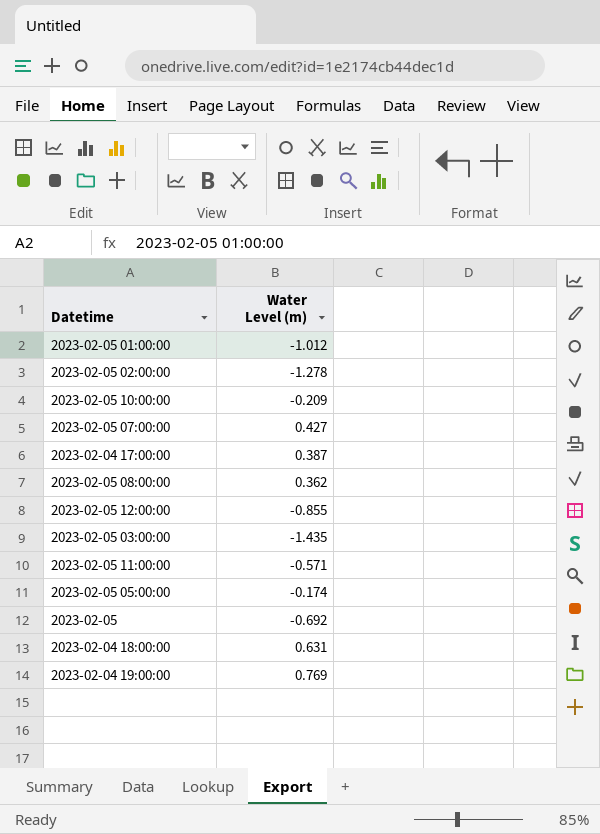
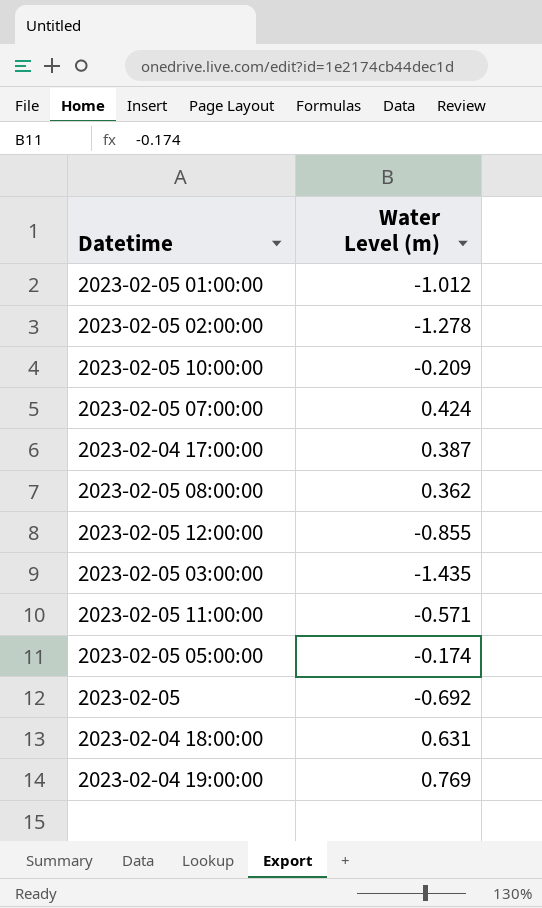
2023-02-05 07:00:00 | Water Level (m): 0.427 -> 0.424

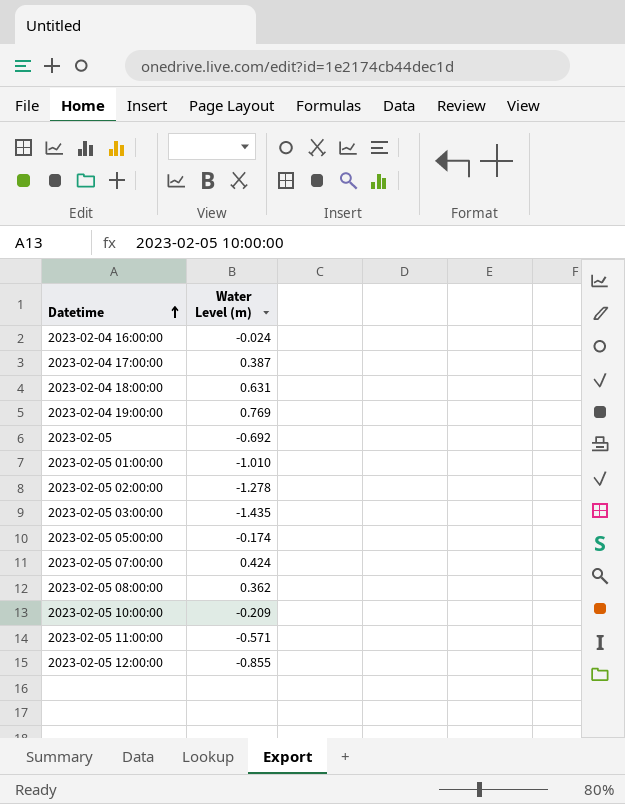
row order: none -> Datetime ascending
row 2023-02-04 16:00:00: none -> -0.024
2023-02-05 01:00:00 | Water Level (m): -1.012 -> -1.010

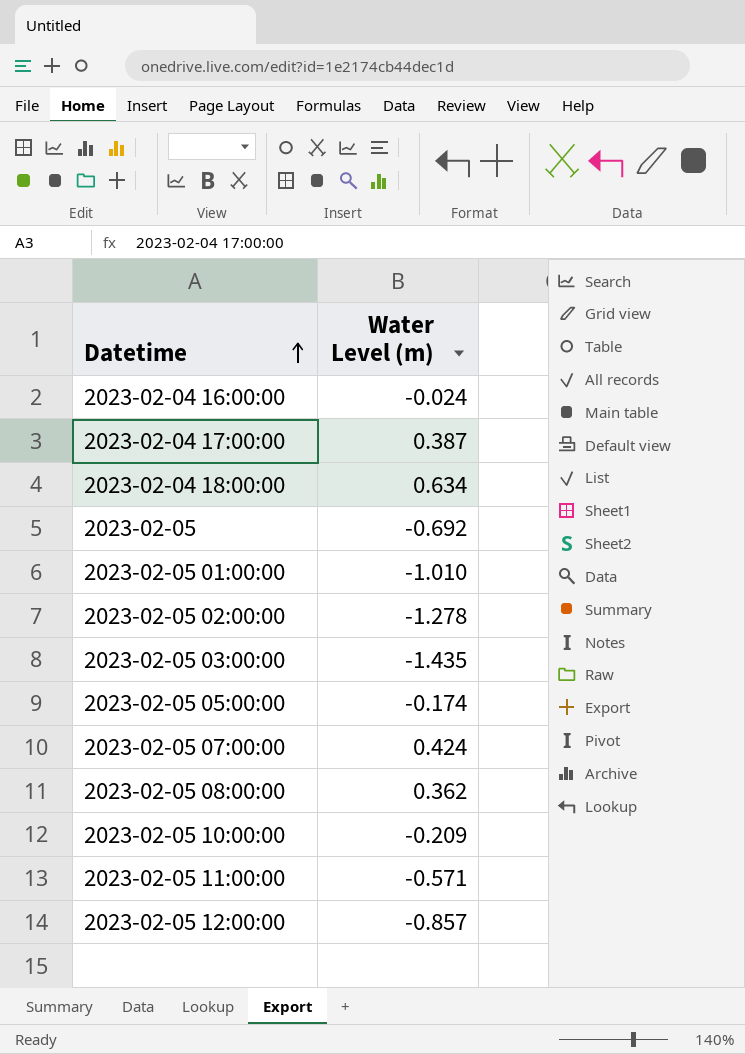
row 2023-02-04 19:00:00: 0.769 -> none
2023-02-04 18:00:00 | Water Level (m): 0.631 -> 0.634
2023-02-05 12:00:00 | Water Level (m): -0.855 -> -0.857

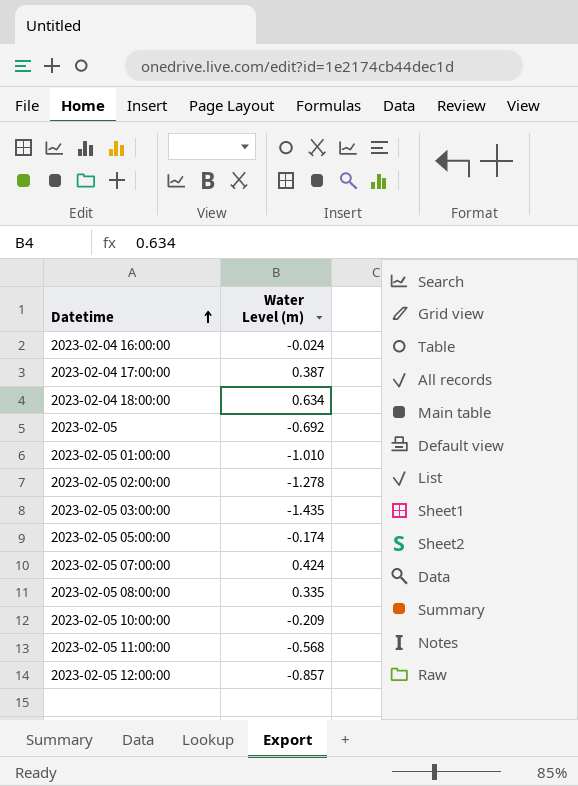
2023-02-05 08:00:00 | Water Level (m): 0.362 -> 0.335
2023-02-05 11:00:00 | Water Level (m): -0.571 -> -0.568

